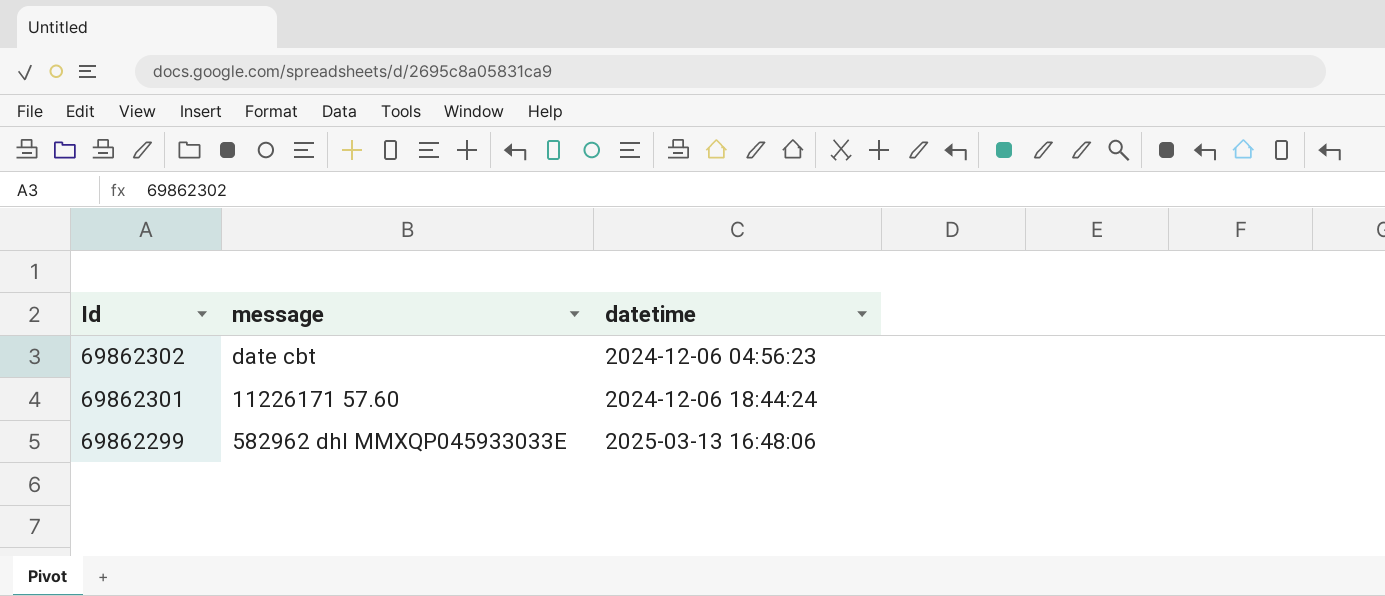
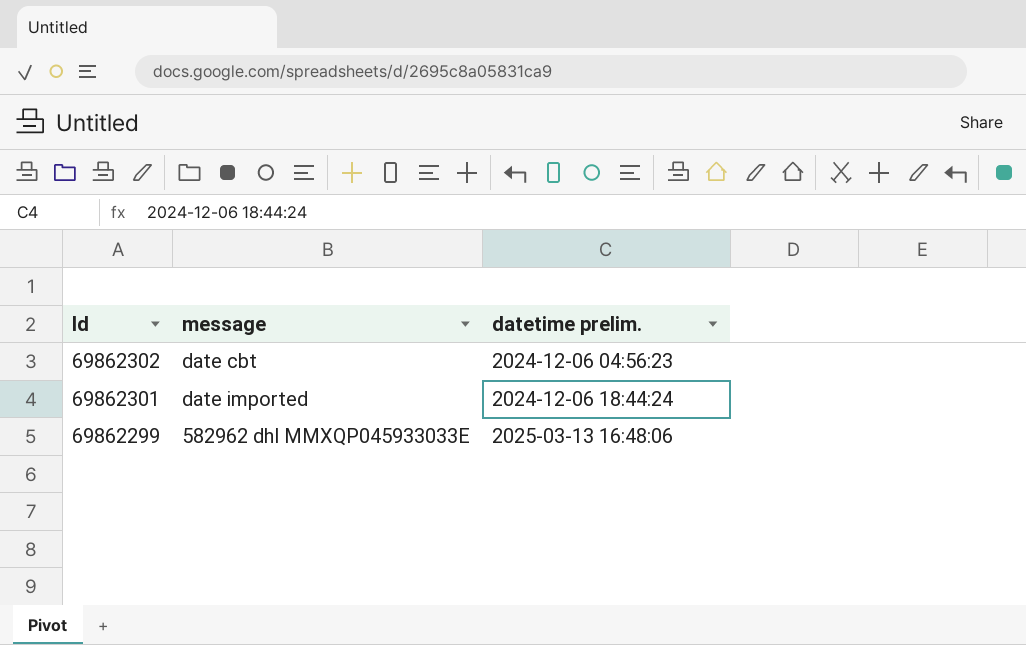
column name: datetime -> datetime prelim.
69862301 | message: 11226171 57.60 -> date imported

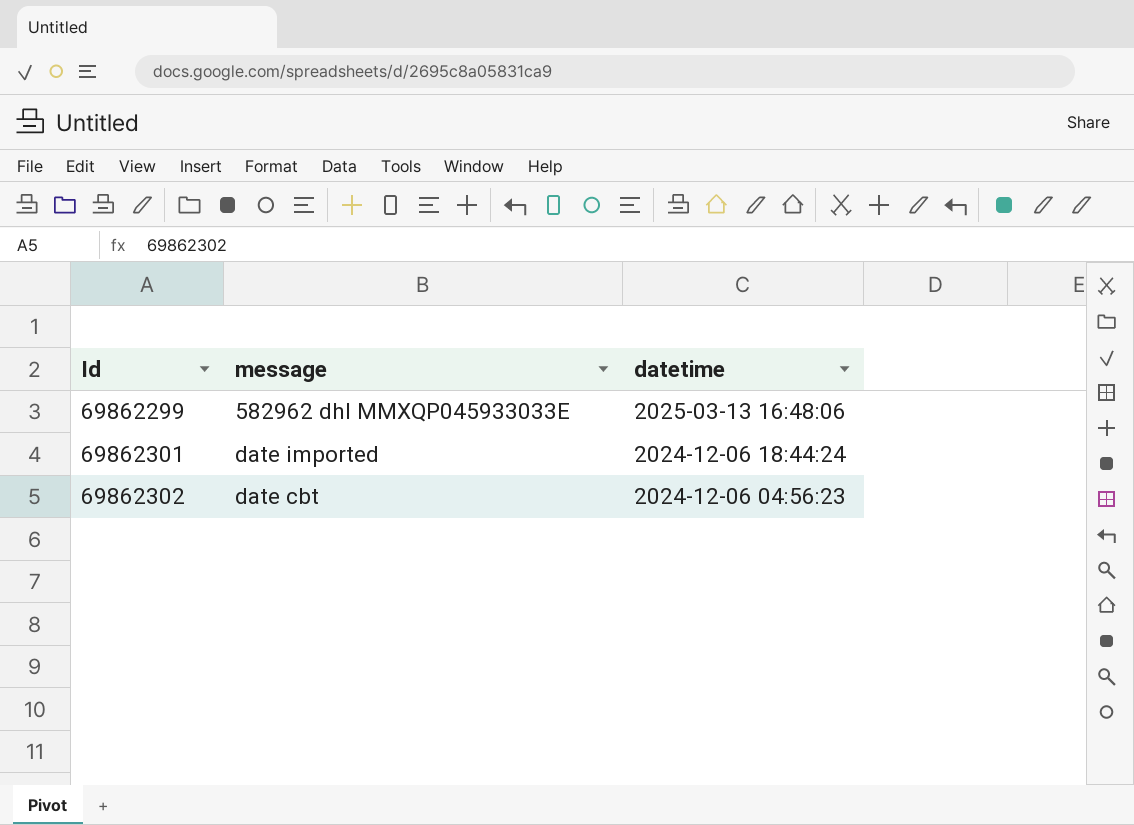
row order: Id descending -> Id ascending
column name: datetime prelim. -> datetime

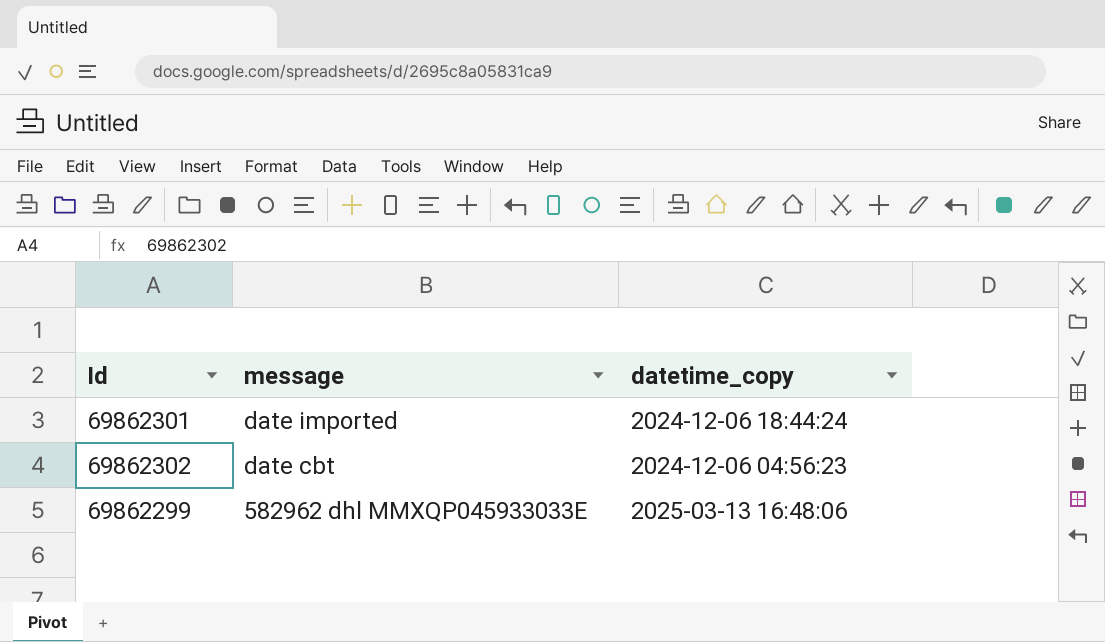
row order: Id ascending -> message descending
column name: datetime -> datetime_copy

